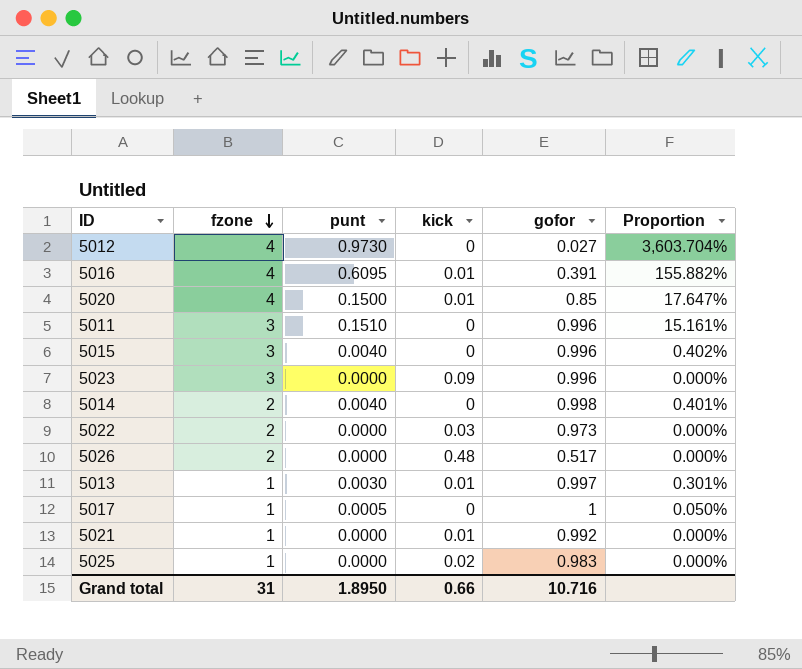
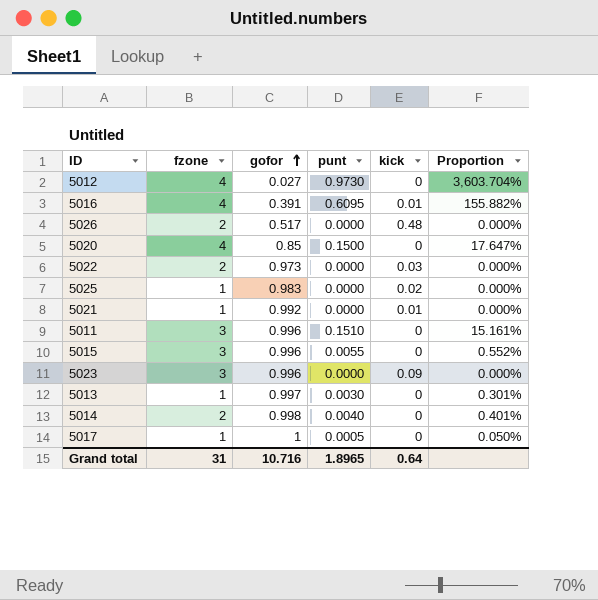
row order: fzone descending -> gofor ascending
column gofor | position: 5 -> 3
5020 | kick: 0.01 -> 0
5015 | punt: 0.0040 -> 0.0055
5015 | Proportion: 0.402% -> 0.552%
5013 | kick: 0.01 -> 0
Grand total | punt: 1.8950 -> 1.8965
Grand total | kick: 0.66 -> 0.64

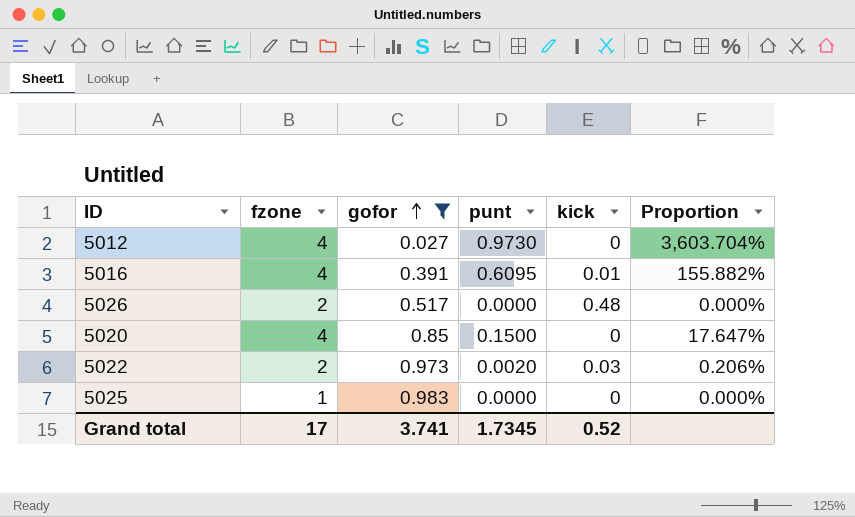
filter: none -> gofor <= 0.983
5022 | punt: 0.0000 -> 0.0020
5022 | Proportion: 0.000% -> 0.206%
5025 | kick: 0.02 -> 0
Grand total | fzone: 31 -> 17
Grand total | gofor: 10.716 -> 3.741
Grand total | punt: 1.8965 -> 1.7345
Grand total | kick: 0.64 -> 0.52

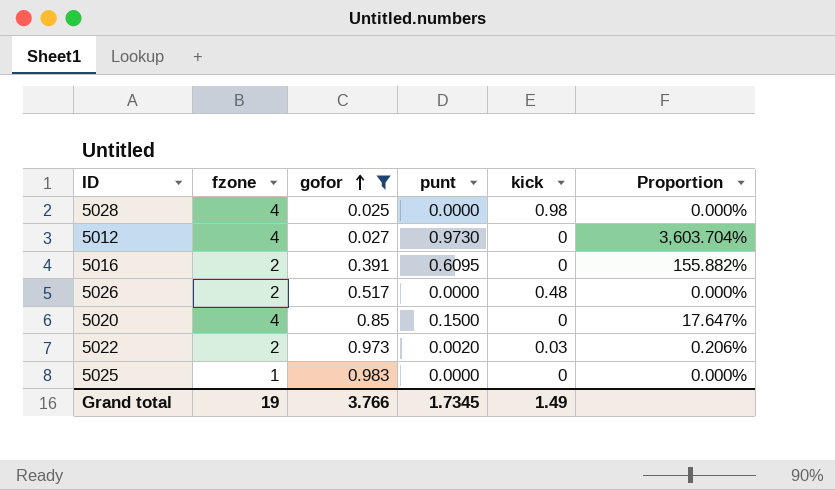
row 5028: none -> 4 | 0.025 | 0.0000 | 0.98 | 0.000%
5016 | fzone: 4 -> 2
5016 | kick: 0.01 -> 0
Grand total | fzone: 17 -> 19
Grand total | gofor: 3.741 -> 3.766
Grand total | kick: 0.52 -> 1.49

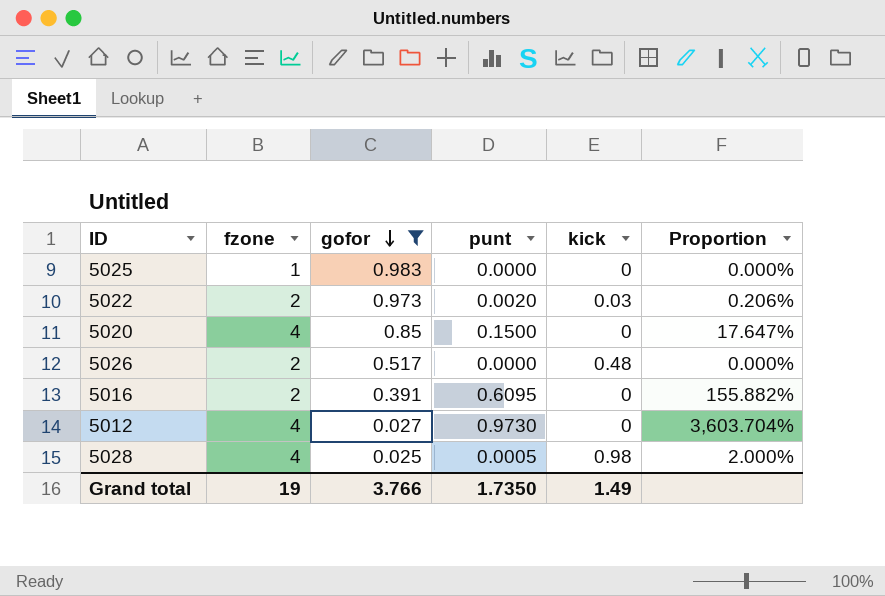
row order: gofor ascending -> gofor descending
5028 | punt: 0.0000 -> 0.0005
5028 | Proportion: 0.000% -> 2.000%
Grand total | punt: 1.7345 -> 1.7350

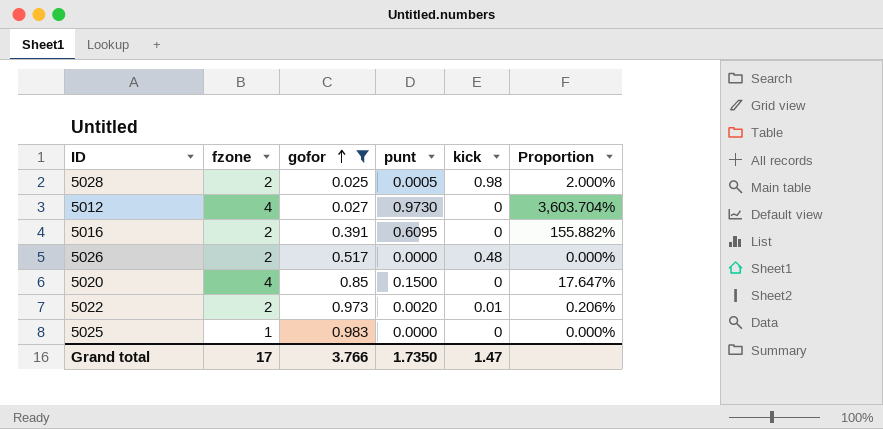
row order: gofor descending -> gofor ascending
5028 | fzone: 4 -> 2
5022 | kick: 0.03 -> 0.01
Grand total | fzone: 19 -> 17
Grand total | kick: 1.49 -> 1.47

